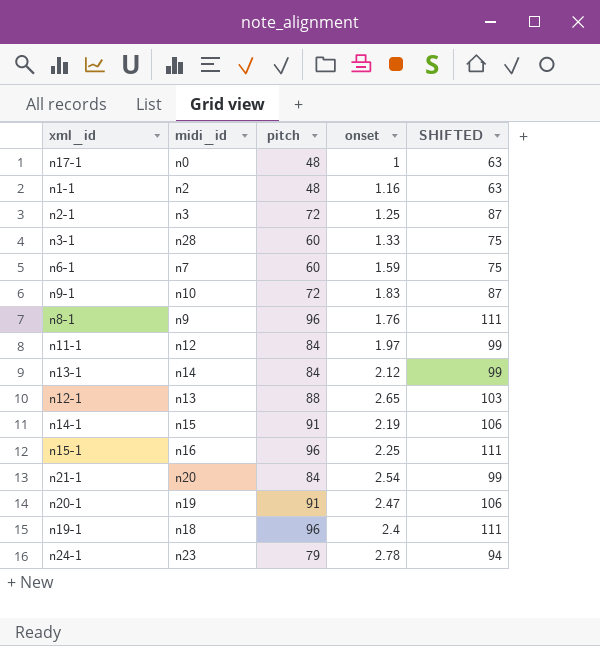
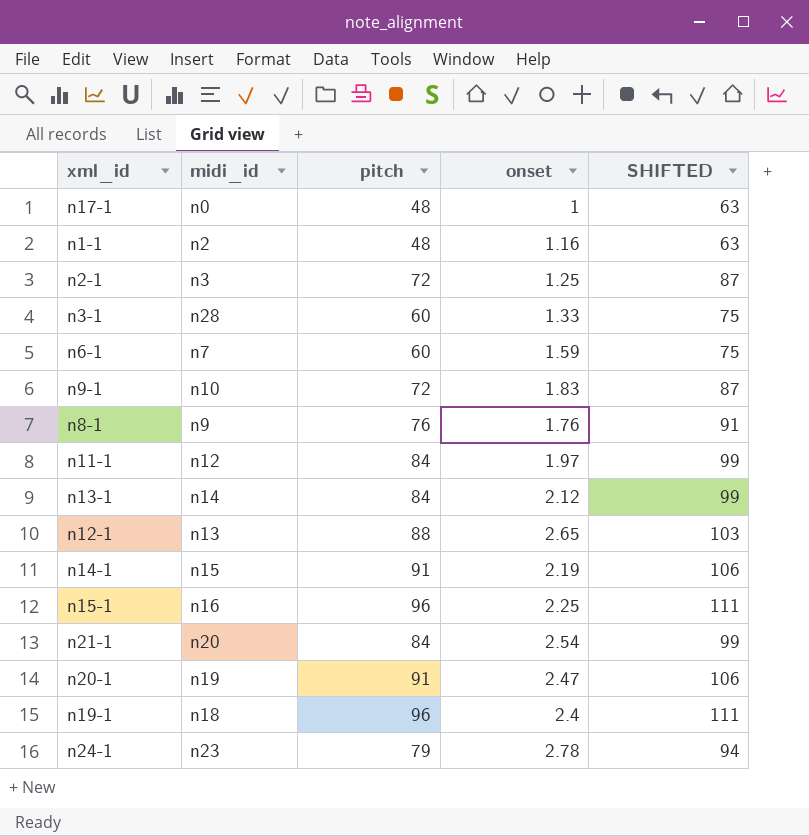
n8-1 | pitch: 96 -> 76
n8-1 | SHIFTED: 111 -> 91

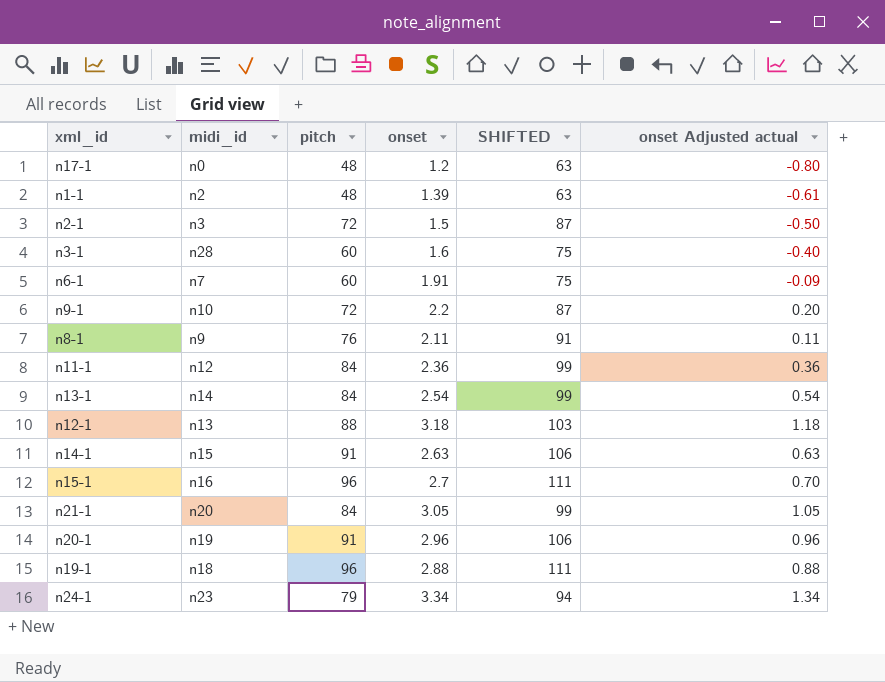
column onset Adjusted actual | formula: none -> [onset] - 2
n17-1 | onset: 1 -> 1.2
n1-1 | onset: 1.16 -> 1.39
n2-1 | onset: 1.25 -> 1.5
n3-1 | onset: 1.33 -> 1.6
n6-1 | onset: 1.59 -> 1.91
n9-1 | onset: 1.83 -> 2.2
n8-1 | onset: 1.76 -> 2.11
n11-1 | onset: 1.97 -> 2.36
n13-1 | onset: 2.12 -> 2.54
n12-1 | onset: 2.65 -> 3.18
n14-1 | onset: 2.19 -> 2.63
n15-1 | onset: 2.25 -> 2.7
n21-1 | onset: 2.54 -> 3.05
n20-1 | onset: 2.47 -> 2.96
n19-1 | onset: 2.4 -> 2.88
n24-1 | onset: 2.78 -> 3.34

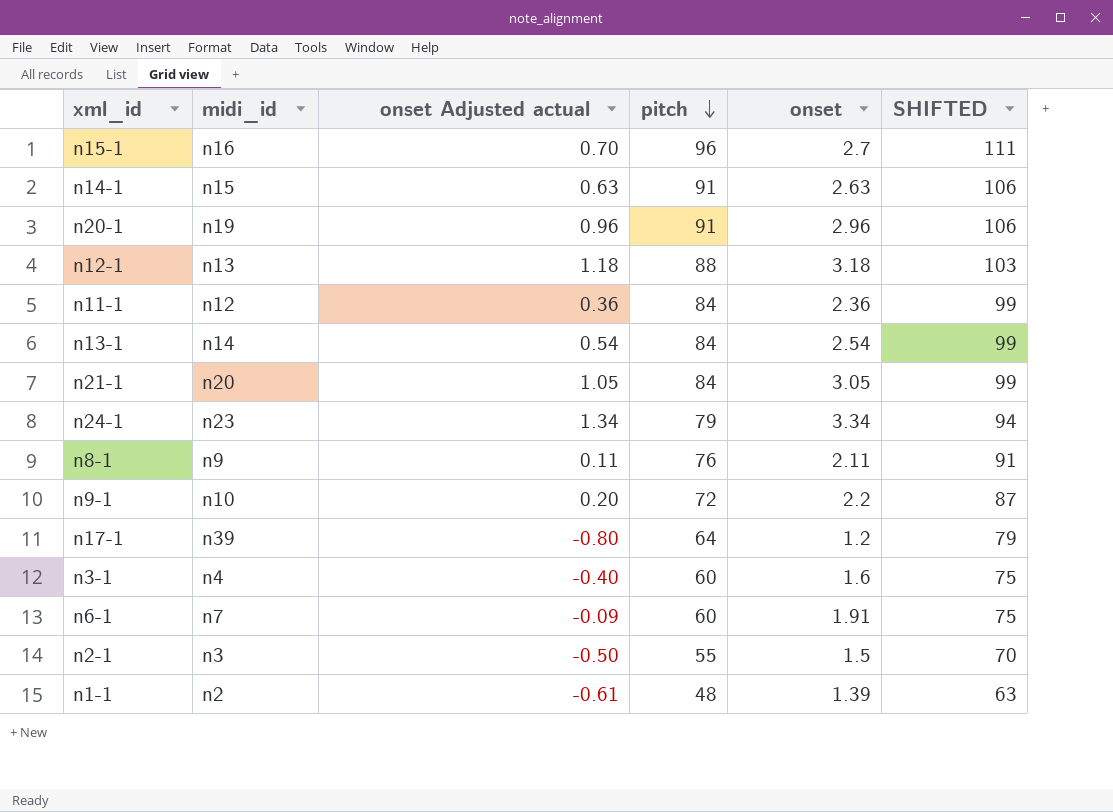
row order: none -> pitch descending
column onset Adjusted actual | position: 6 -> 3
row n19-1: n18 | 96 | 2.88 | 111 | 0.88 -> none
n17-1 | midi_id: n0 -> n39
n17-1 | pitch: 48 -> 64
n17-1 | SHIFTED: 63 -> 79
n3-1 | midi_id: n28 -> n4
n2-1 | pitch: 72 -> 55
n2-1 | SHIFTED: 87 -> 70

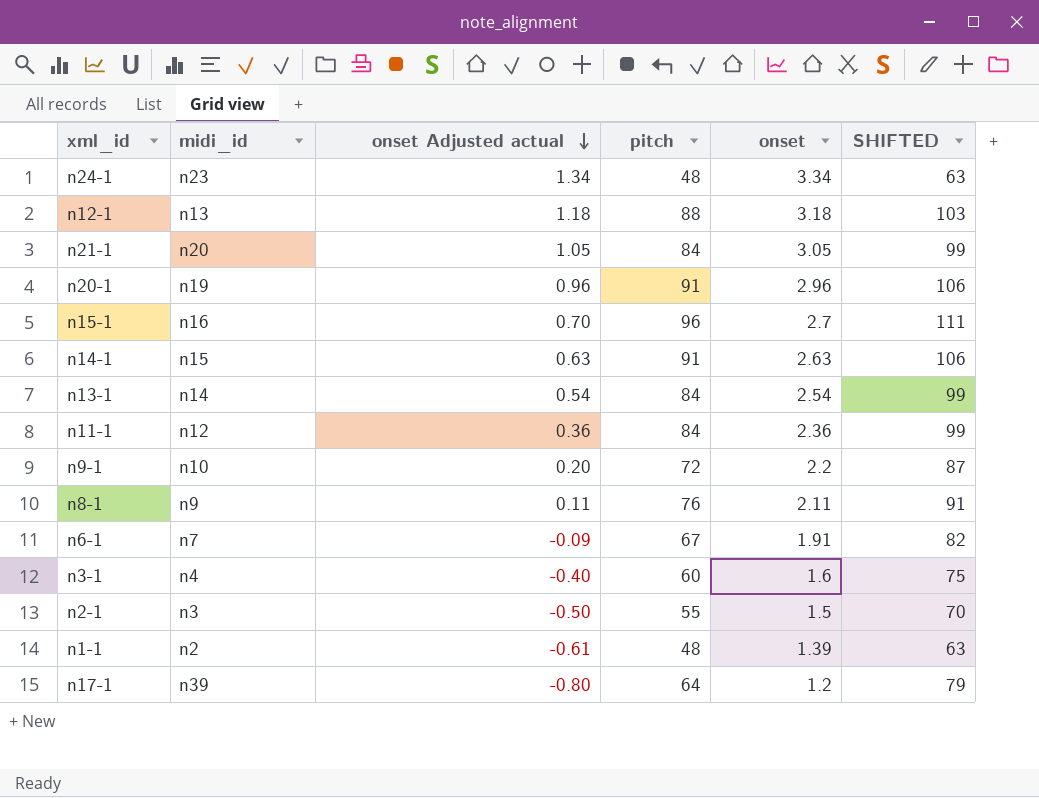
row order: pitch descending -> onset Adjusted actual descending
n24-1 | pitch: 79 -> 48
n24-1 | SHIFTED: 94 -> 63
n6-1 | pitch: 60 -> 67
n6-1 | SHIFTED: 75 -> 82

